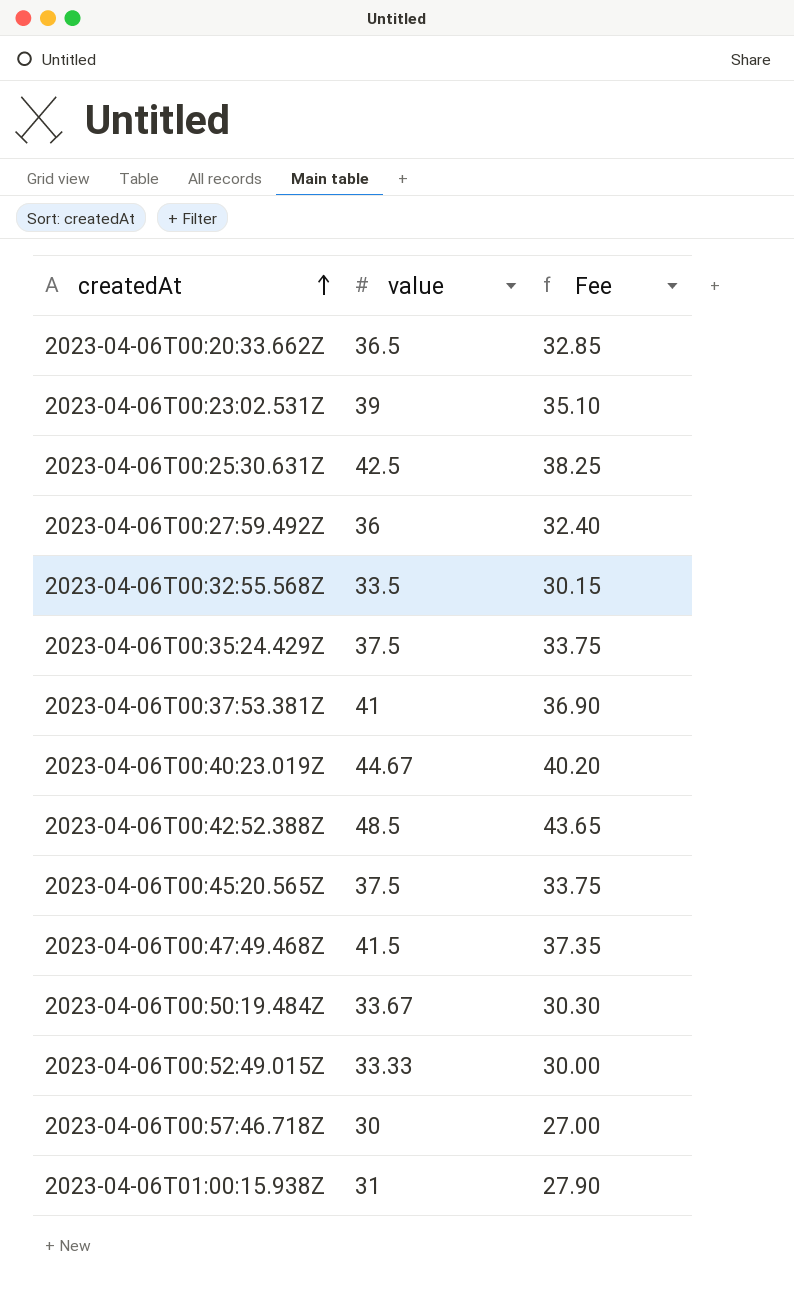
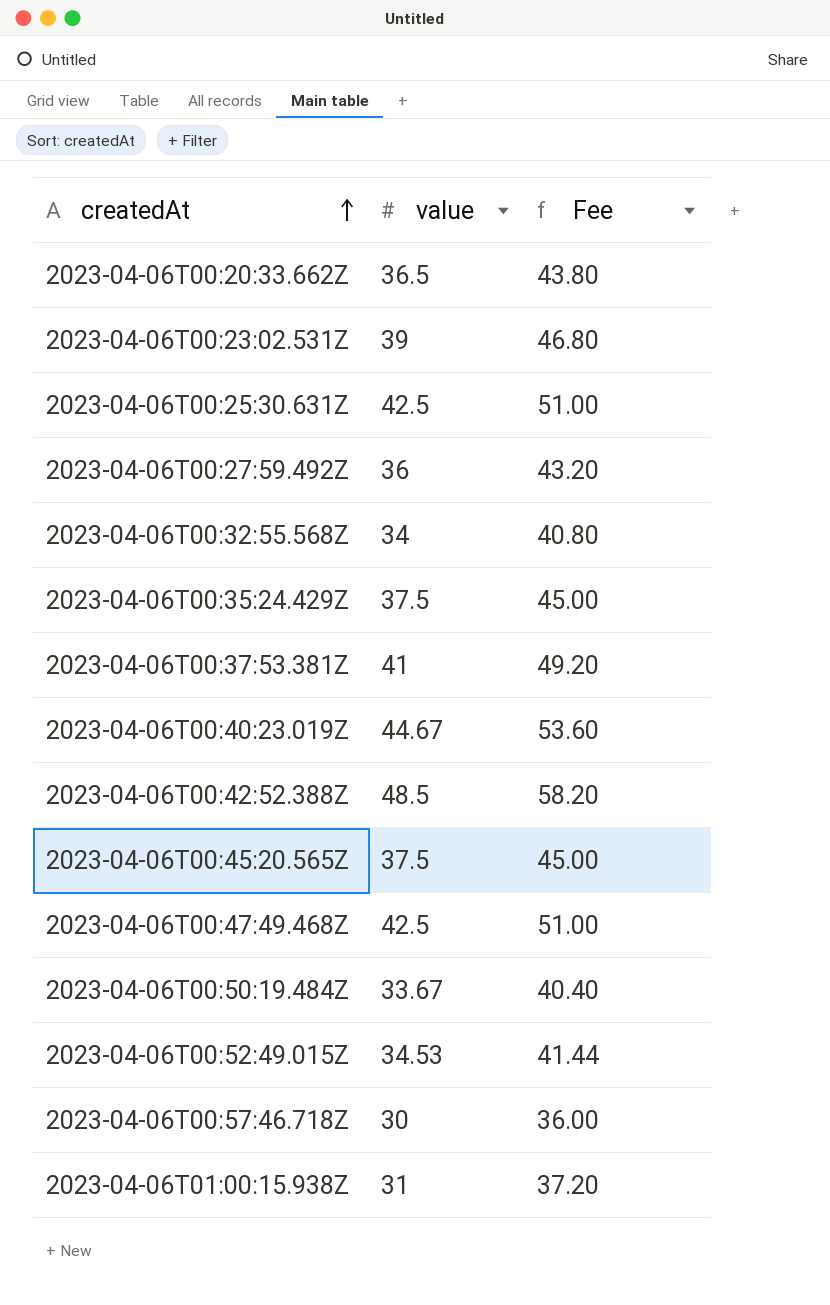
column Fee | formula: [value] * 0.9 -> [value] * 1.2
2023-04-06T00:32:55.568Z | value: 33.5 -> 34
2023-04-06T00:47:49.468Z | value: 41.5 -> 42.5
2023-04-06T00:52:49.015Z | value: 33.33 -> 34.53

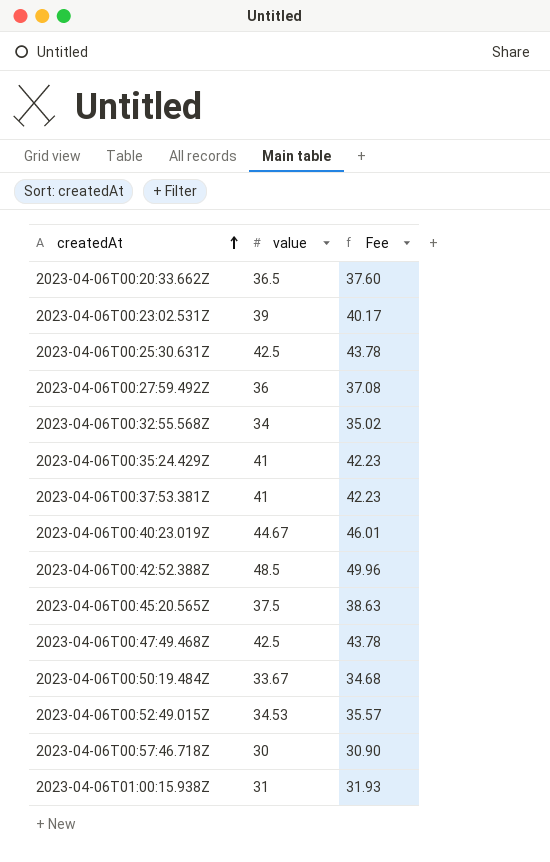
column Fee | formula: [value] * 1.2 -> [value] * 1.03
2023-04-06T00:35:24.429Z | value: 37.5 -> 41

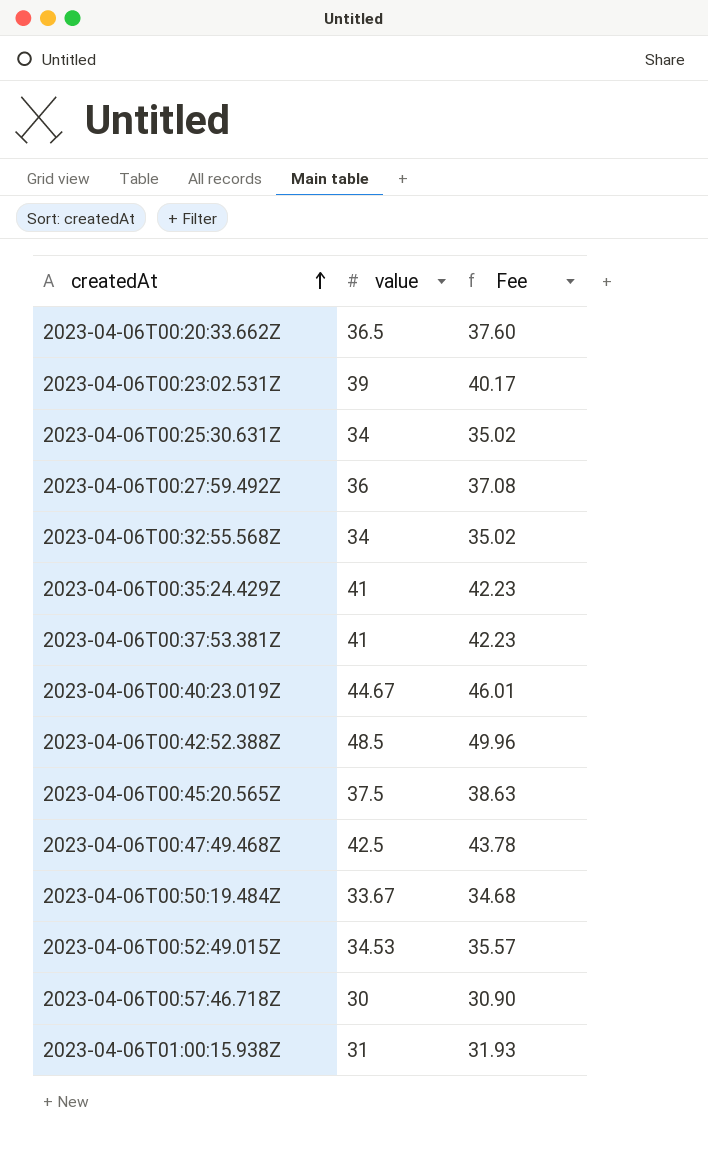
2023-04-06T00:25:30.631Z | value: 42.5 -> 34
2023-04-06T00:25:30.631Z | Fee: 43.78 -> 35.02

